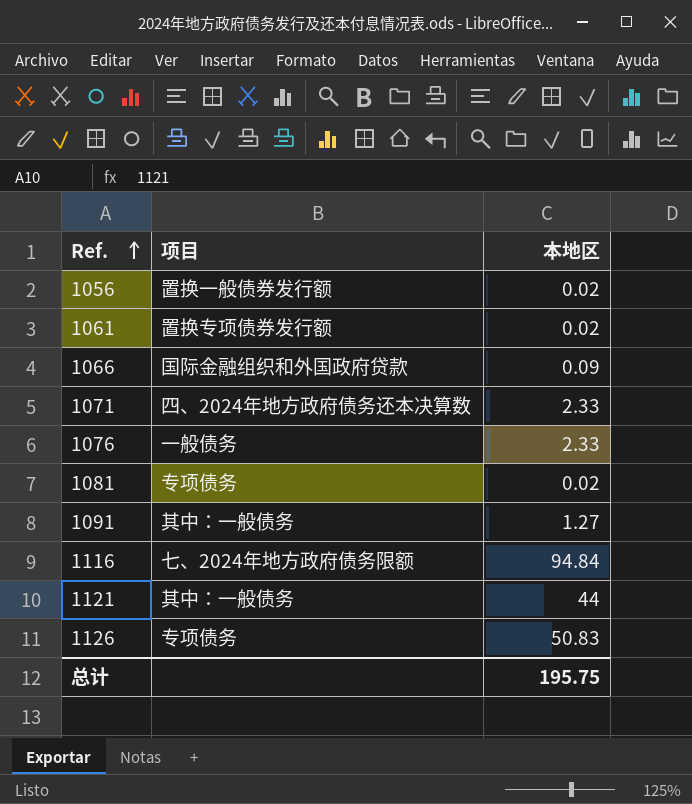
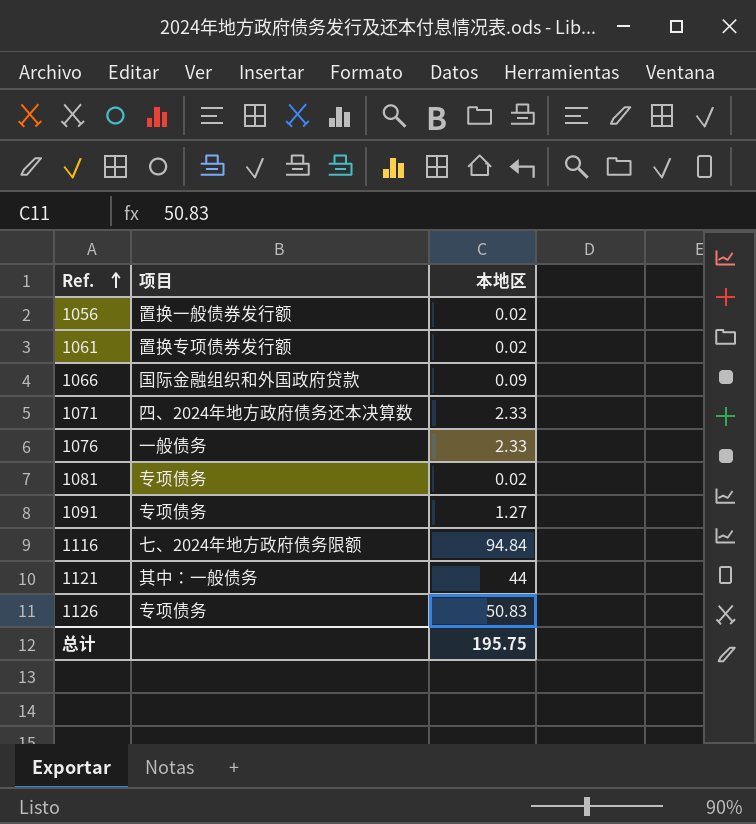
1091 | 项目: 其中：一般债务 -> 专项债务

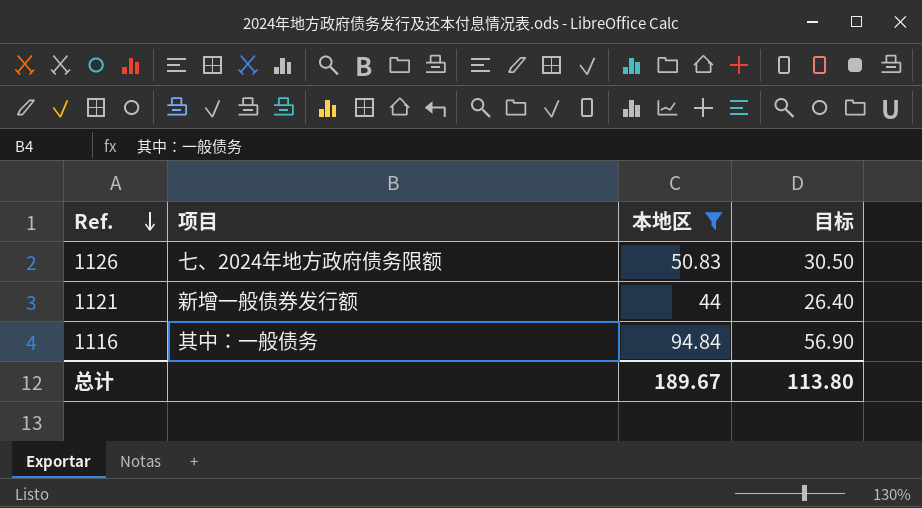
filter: none -> 本地区 >= 44
row order: Ref. ascending -> Ref. descending
column 目标 | formula: none -> [本地区] * 0.6
1126 | 项目: 专项债务 -> 七、2024年地方政府债务限额
1121 | 项目: 其中：一般债务 -> 新增一般债券发行额
1116 | 项目: 七、2024年地方政府债务限额 -> 其中：一般债务
总计 | 本地区: 195.75 -> 189.67

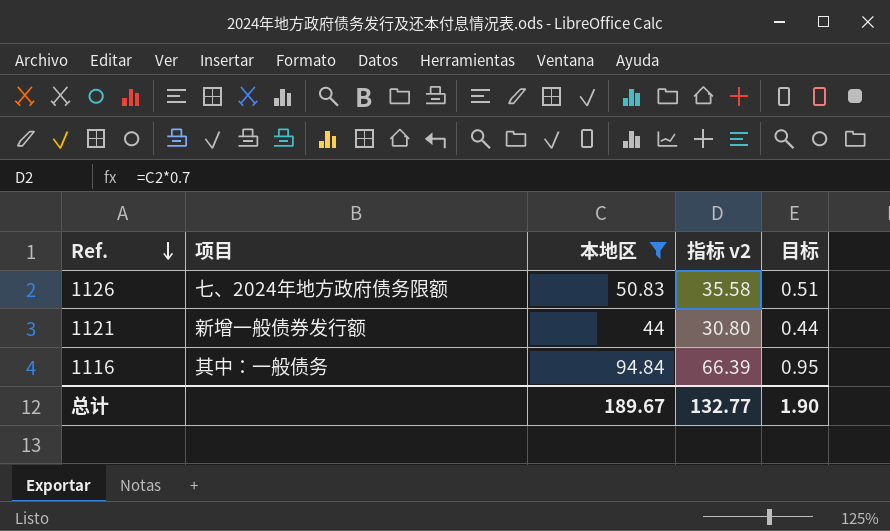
column 指标 v2 | formula: none -> [本地区] * 0.7
column 目标 | formula: [本地区] * 0.6 -> [本地区] * 0.01
总计 | 目标: 113.80 -> 1.90

